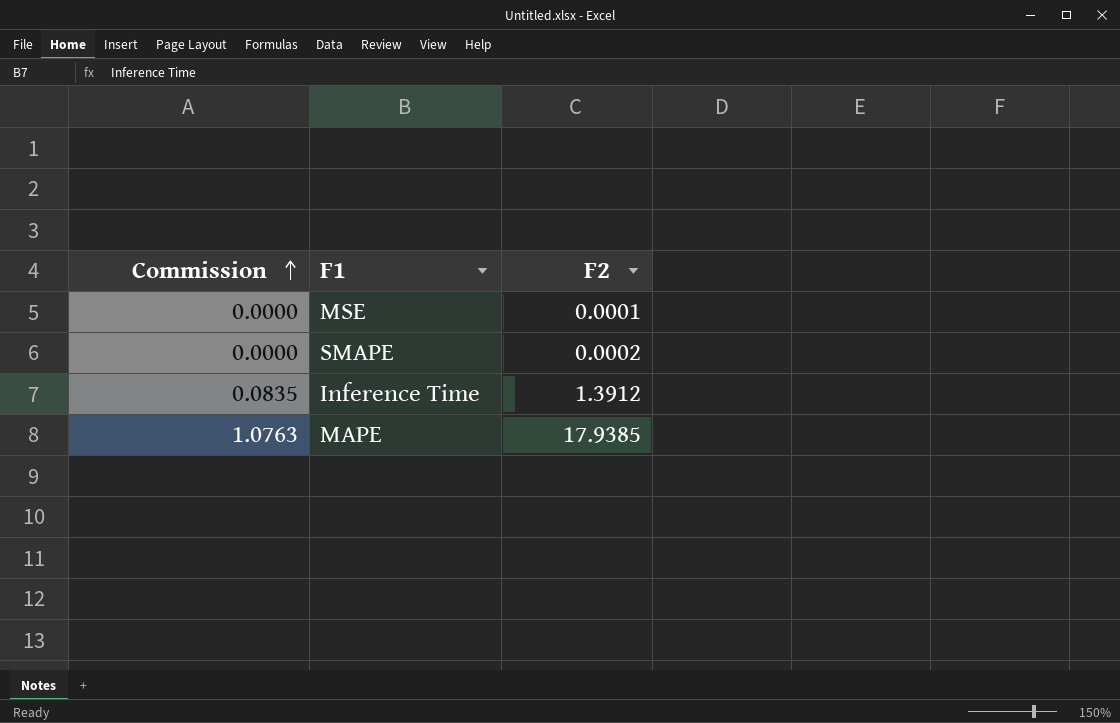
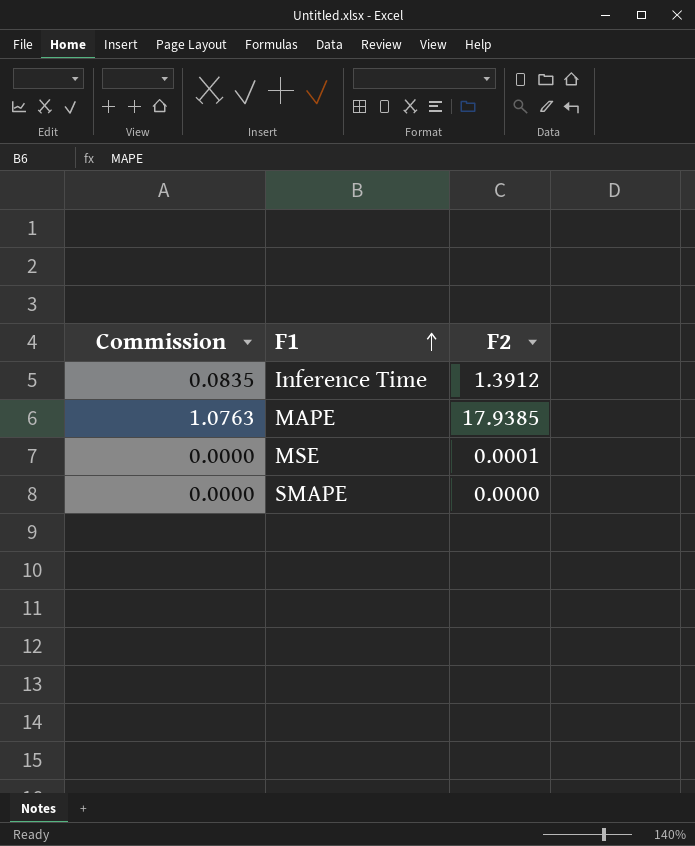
row order: Commission ascending -> F1 ascending
SMAPE | F2: 0.0002 -> 0.0000

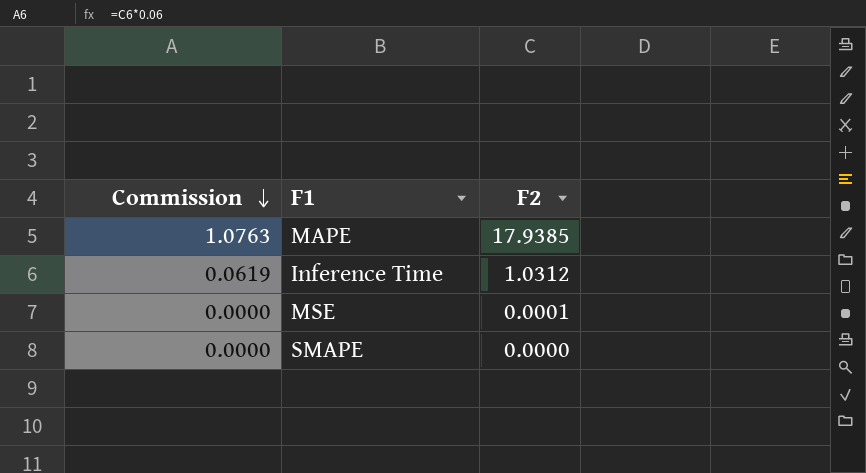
row order: F1 ascending -> Commission descending
Inference Time | Commission: 0.0835 -> 0.0619
Inference Time | F2: 1.3912 -> 1.0312

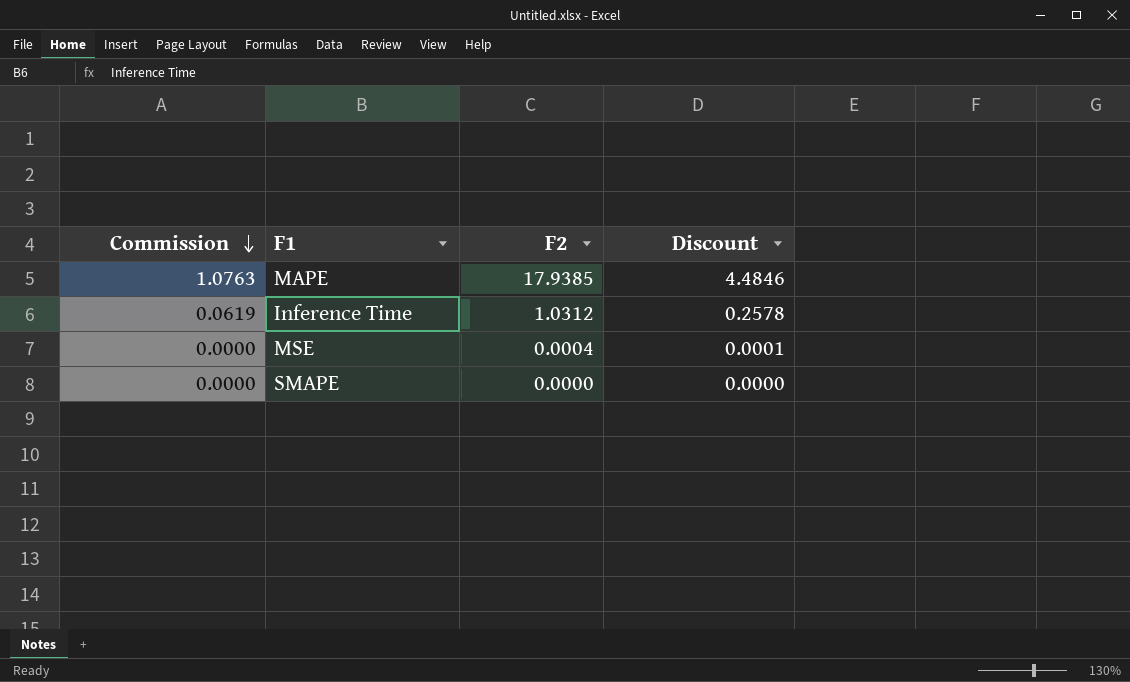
column Discount | formula: none -> [F2] * 0.25
MSE | F2: 0.0001 -> 0.0004

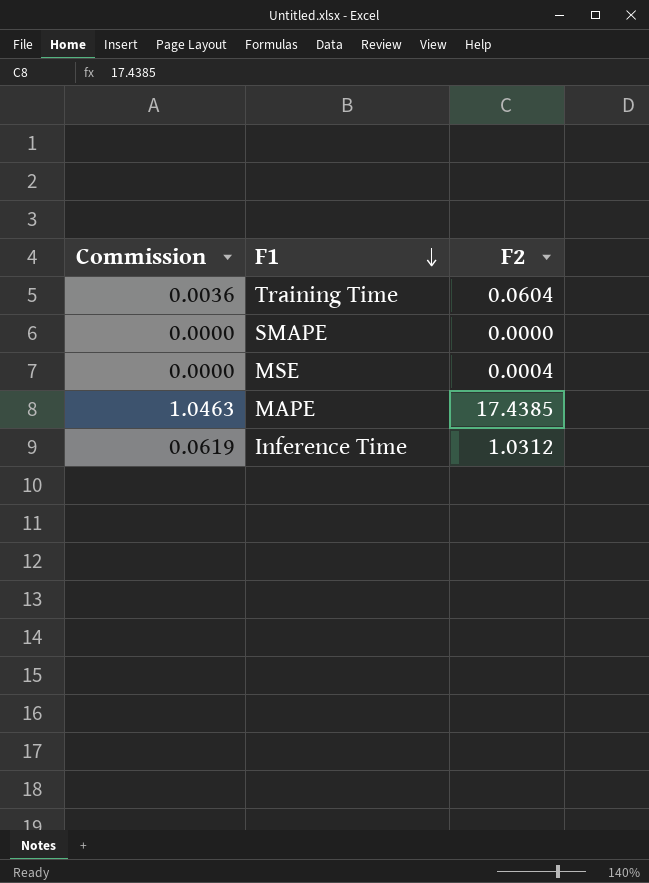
row order: Commission descending -> F1 descending
column Discount | formula: [F2] * 0.25 -> none
row Training Time: none -> 0.0036 | 0.0604
MAPE | Commission: 1.0763 -> 1.0463
MAPE | F2: 17.9385 -> 17.4385

